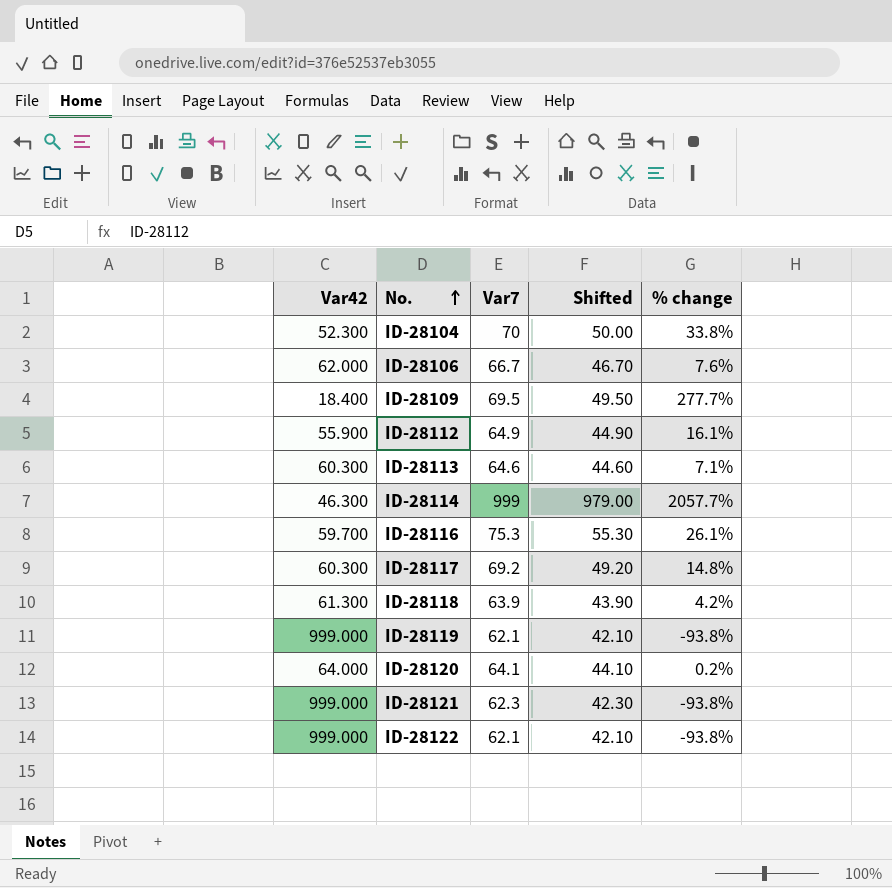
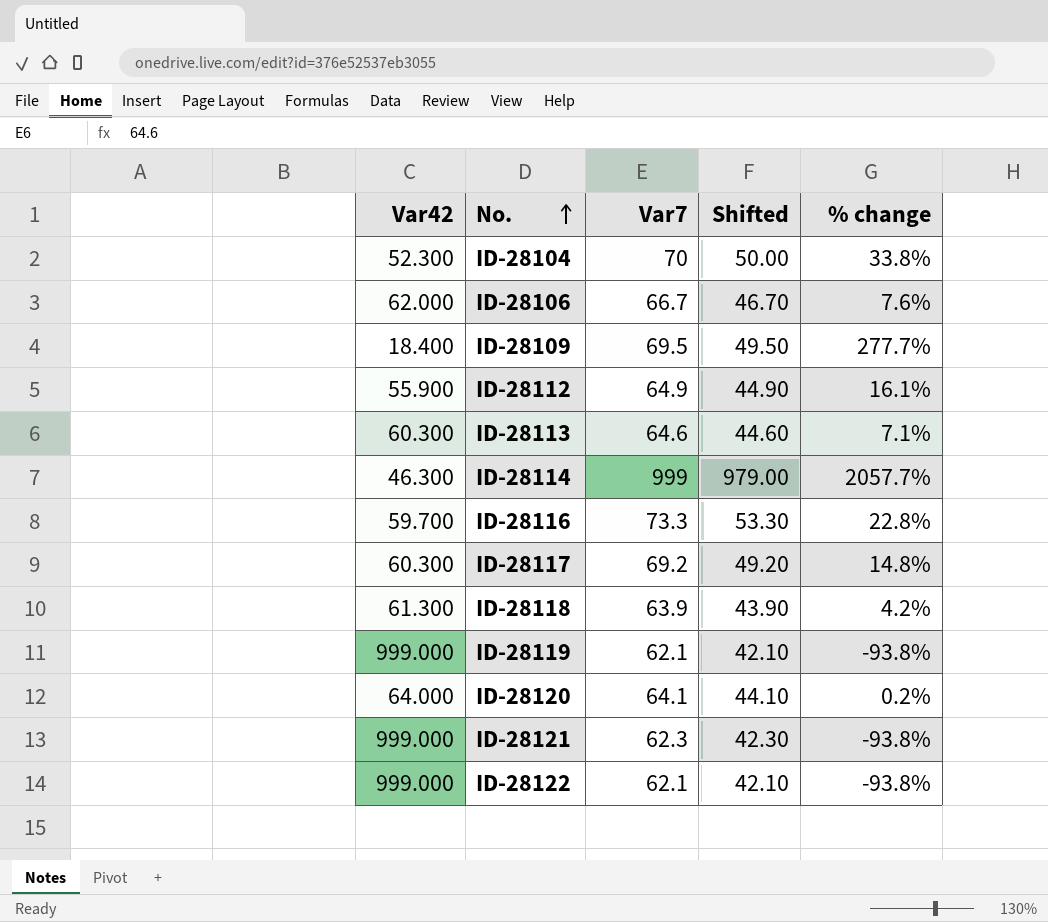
ID-28116 | Var7: 75.3 -> 73.3
ID-28116 | Shifted: 55.30 -> 53.30
ID-28116 | % change: 26.1% -> 22.8%

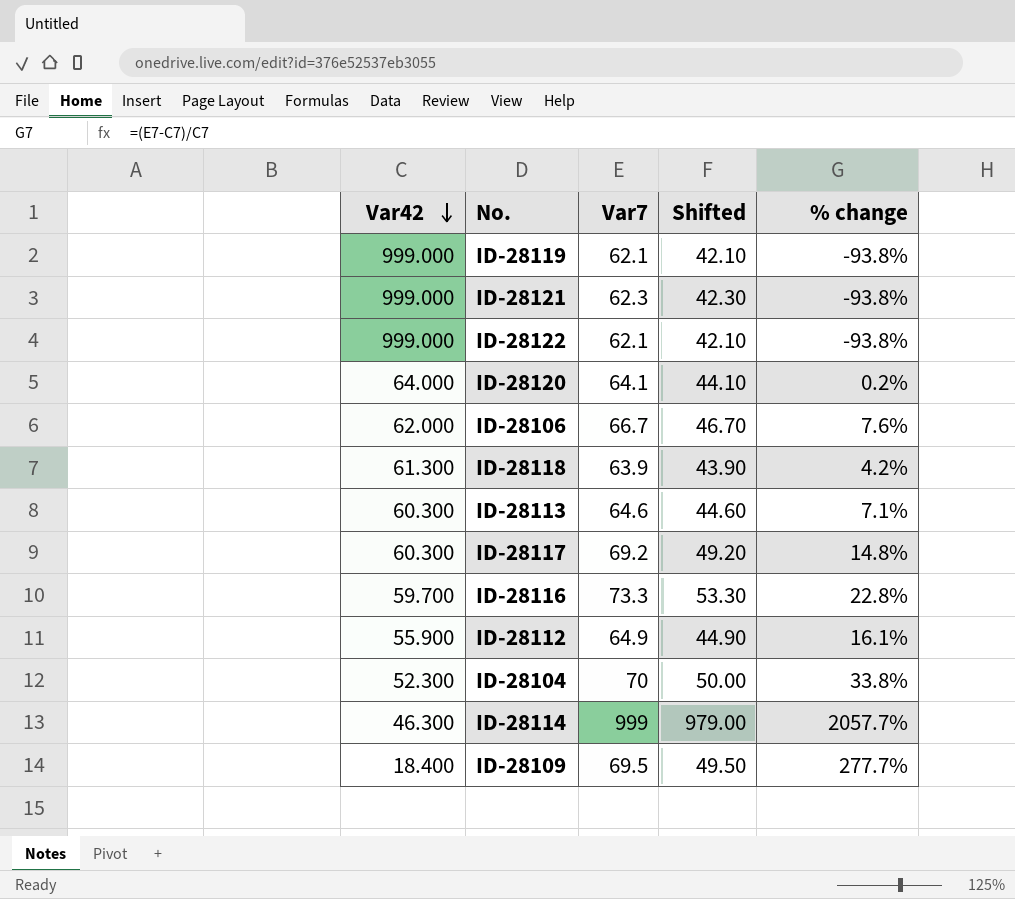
row order: No. ascending -> Var42 descending

